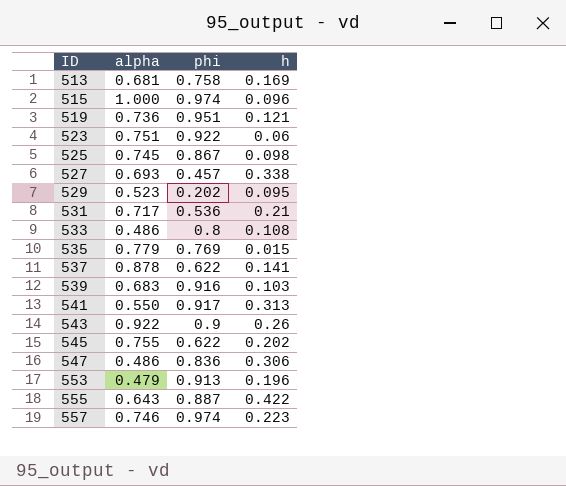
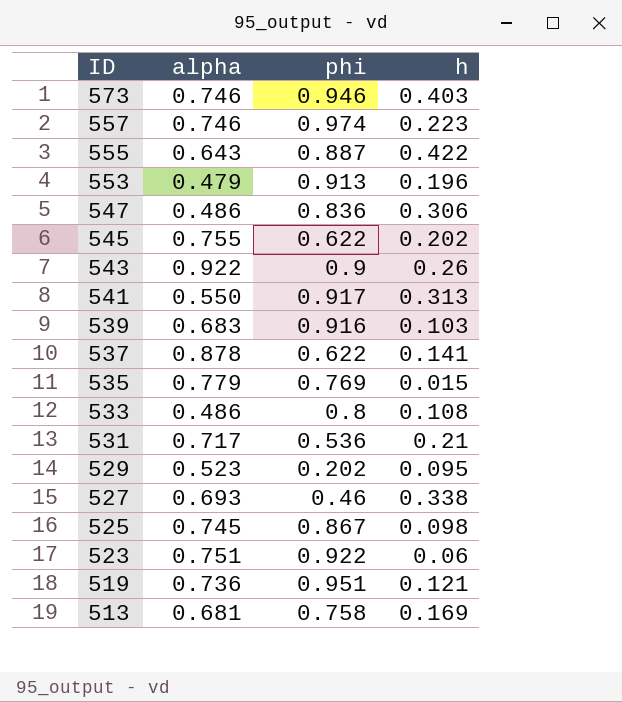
row order: ID ascending -> ID descending
row 515: 1.000 | 0.974 | 0.096 -> none
row 573: none -> 0.746 | 0.946 | 0.403
527 | phi: 0.457 -> 0.46

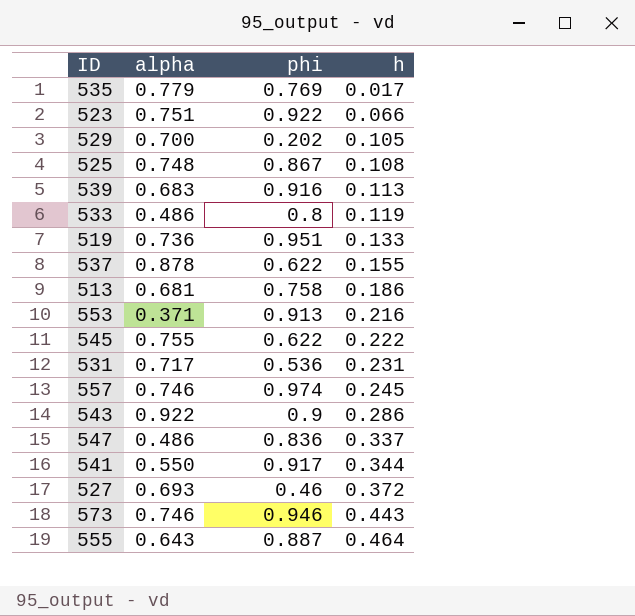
row order: ID descending -> h ascending
535 | h: 0.015 -> 0.017
523 | h: 0.06 -> 0.066
529 | alpha: 0.523 -> 0.700
529 | h: 0.095 -> 0.105
525 | alpha: 0.745 -> 0.748
525 | h: 0.098 -> 0.108
539 | h: 0.103 -> 0.113
533 | h: 0.108 -> 0.119
519 | h: 0.121 -> 0.133
537 | h: 0.141 -> 0.155
513 | h: 0.169 -> 0.186
553 | alpha: 0.479 -> 0.371
553 | h: 0.196 -> 0.216
545 | h: 0.202 -> 0.222
531 | h: 0.21 -> 0.231
557 | h: 0.223 -> 0.245
543 | h: 0.26 -> 0.286
547 | h: 0.306 -> 0.337
541 | h: 0.313 -> 0.344
527 | h: 0.338 -> 0.372
573 | h: 0.403 -> 0.443
555 | h: 0.422 -> 0.464

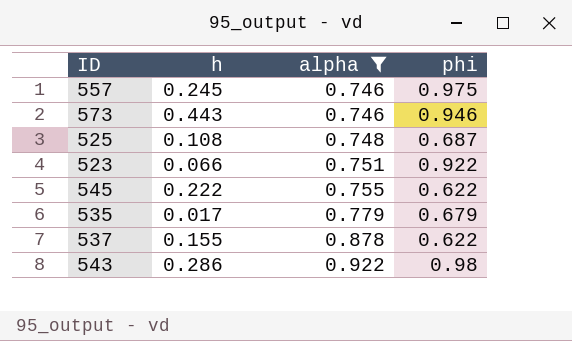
filter: none -> alpha >= 0.746
row order: h ascending -> alpha ascending
column h | position: 4 -> 2
557 | phi: 0.974 -> 0.975
525 | phi: 0.867 -> 0.687
535 | phi: 0.769 -> 0.679
543 | phi: 0.9 -> 0.98

